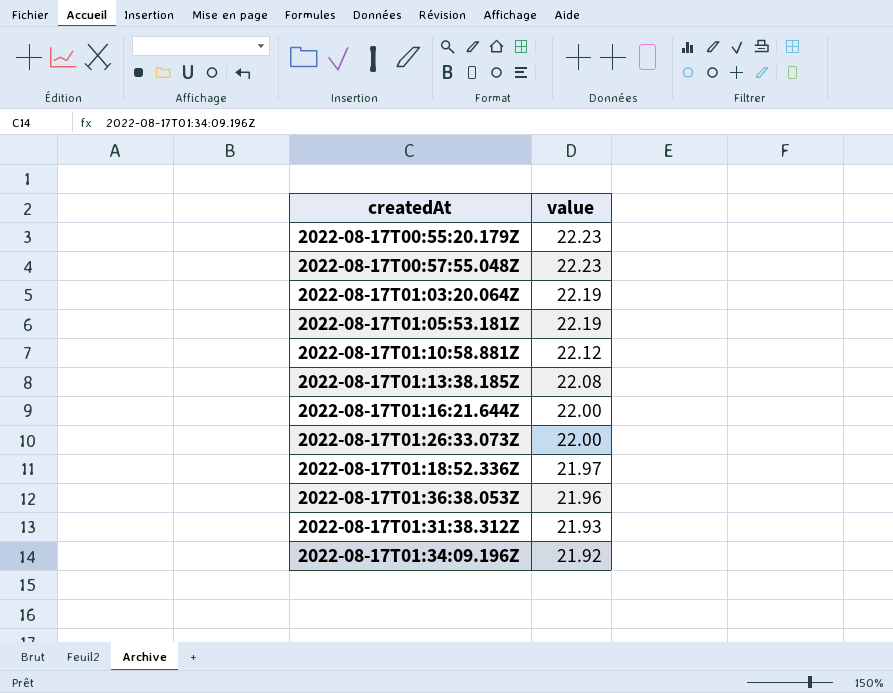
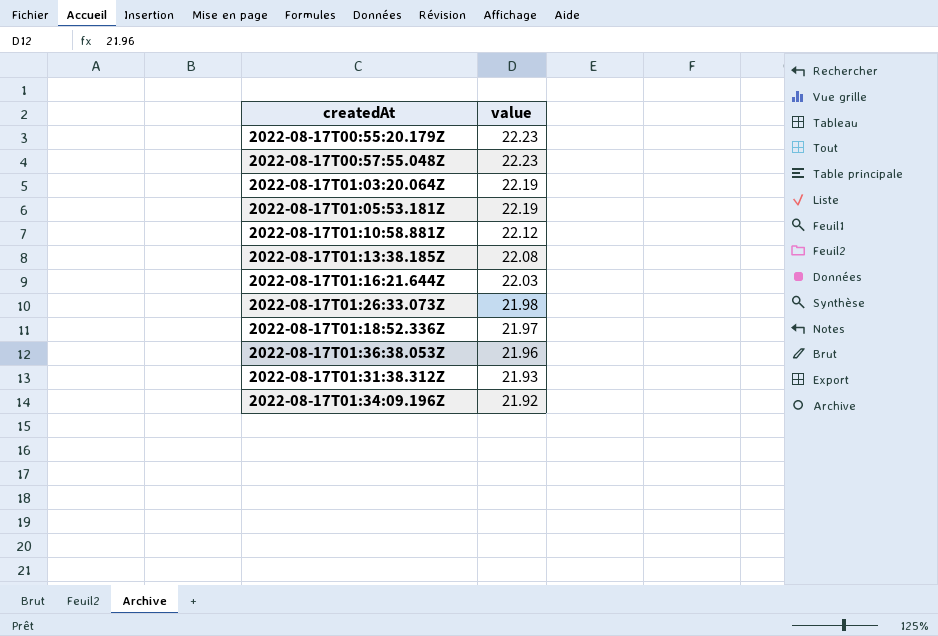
2022-08-17T01:16:21.644Z | value: 22.00 -> 22.03
2022-08-17T01:26:33.073Z | value: 22.00 -> 21.98

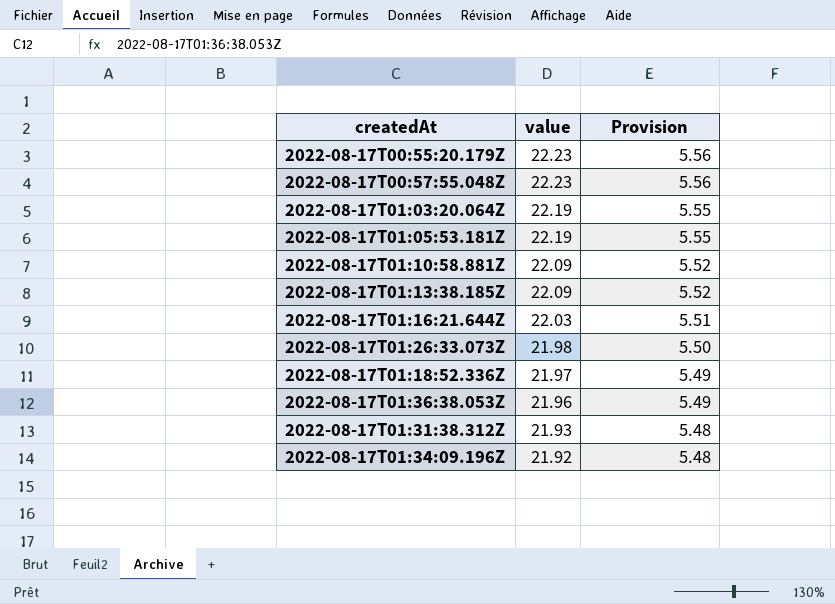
column Provision | formula: none -> [value] * 0.25
2022-08-17T01:10:58.881Z | value: 22.12 -> 22.09
2022-08-17T01:13:38.185Z | value: 22.08 -> 22.09

